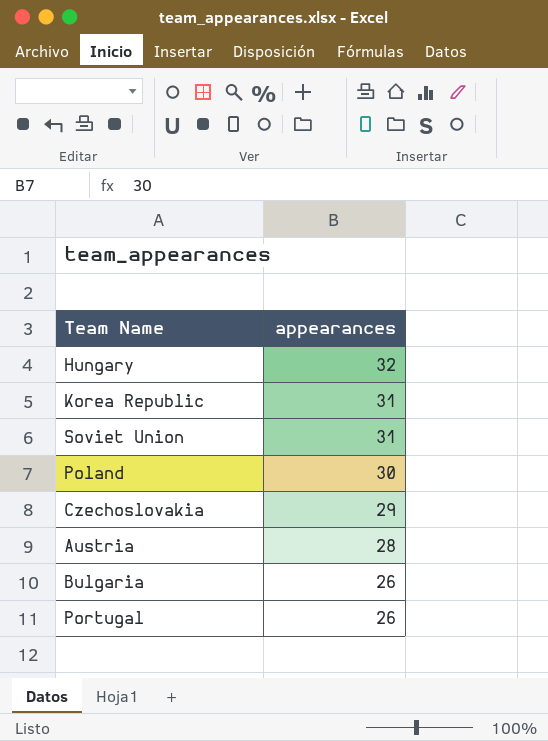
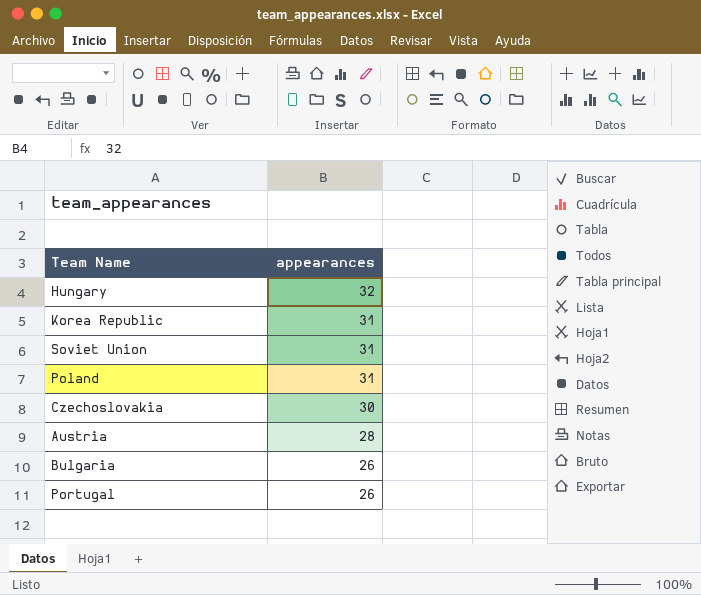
Poland | appearances: 30 -> 31
Czechoslovakia | appearances: 29 -> 30

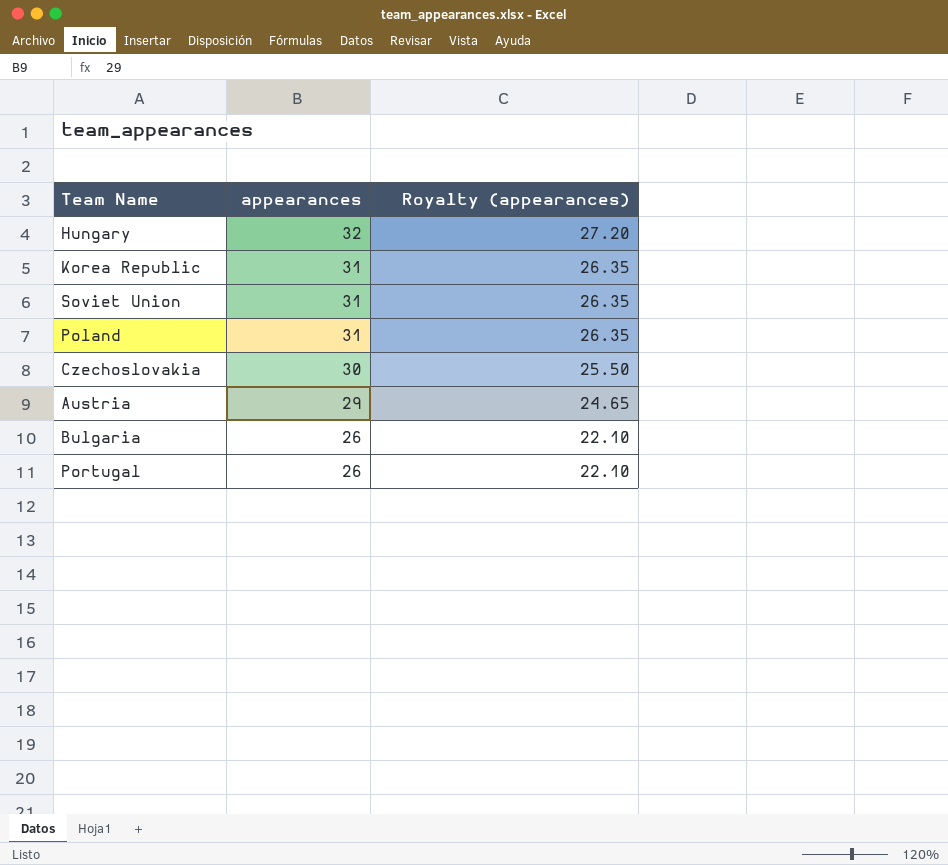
column Royalty (appearances) | formula: none -> [appearances] * 0.85
Austria | appearances: 28 -> 29

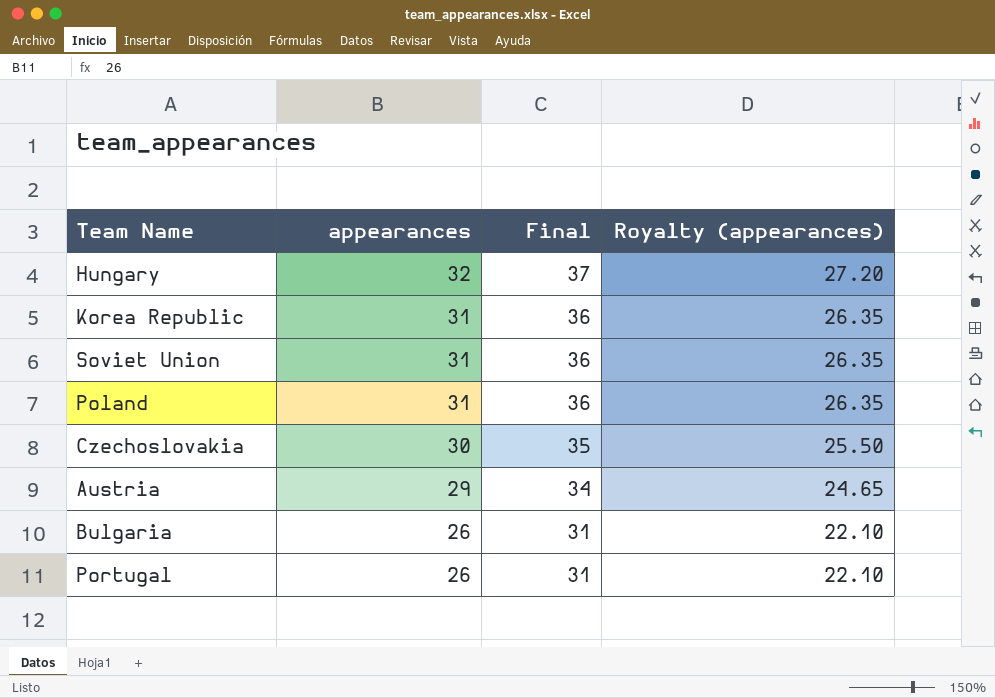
column Final | formula: none -> [appearances] + 5

